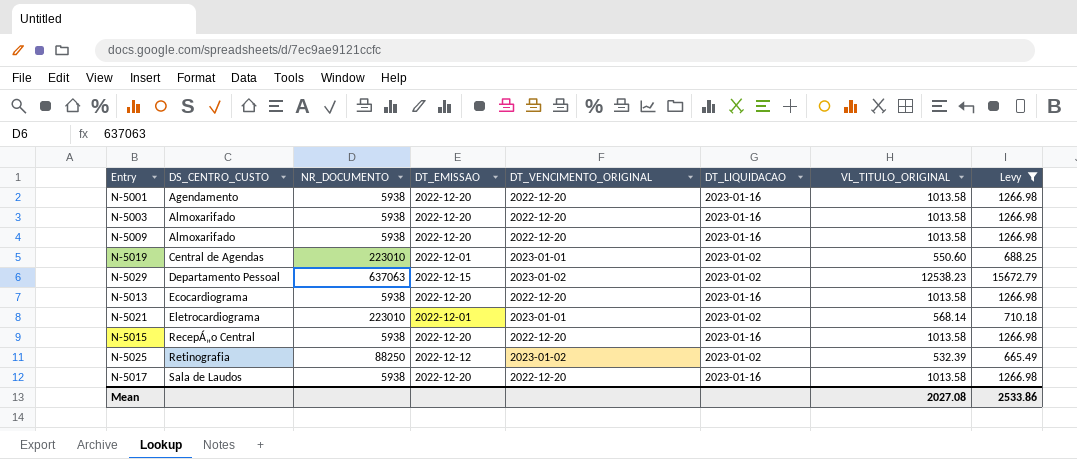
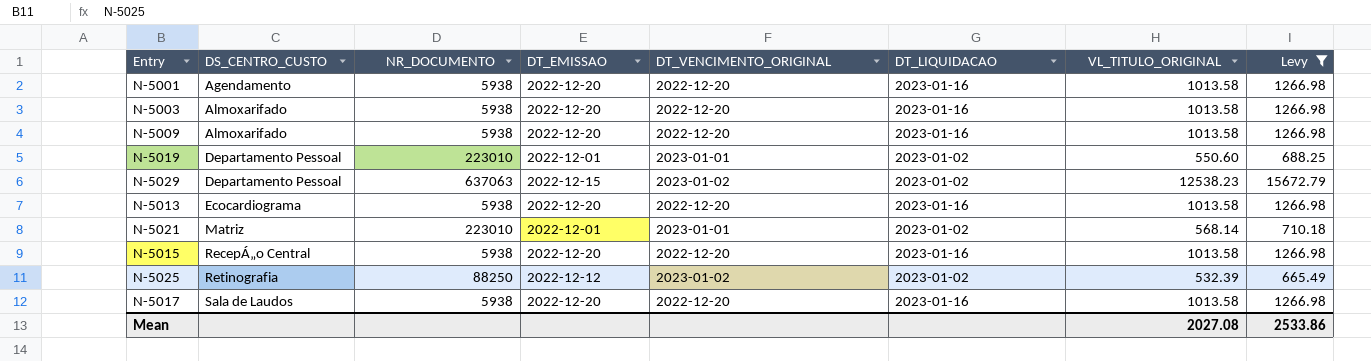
N-5019 | DS_CENTRO_CUSTO: Central de Agendas -> Departamento Pessoal
N-5021 | DS_CENTRO_CUSTO: Eletrocardiograma -> Matriz

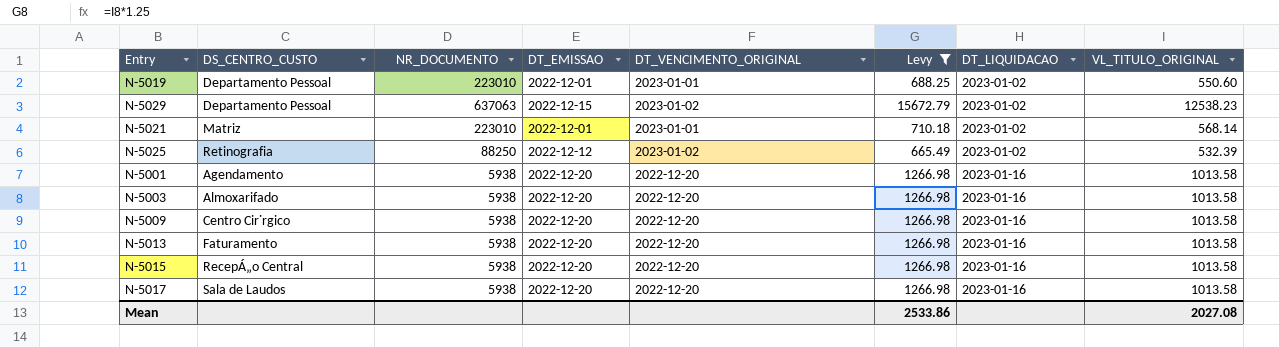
row order: DS_CENTRO_CUSTO ascending -> DT_LIQUIDACAO ascending
column Levy | position: 8 -> 6
N-5009 | DS_CENTRO_CUSTO: Almoxarifado -> Centro Cir˙rgico
N-5013 | DS_CENTRO_CUSTO: Ecocardiograma -> Faturamento

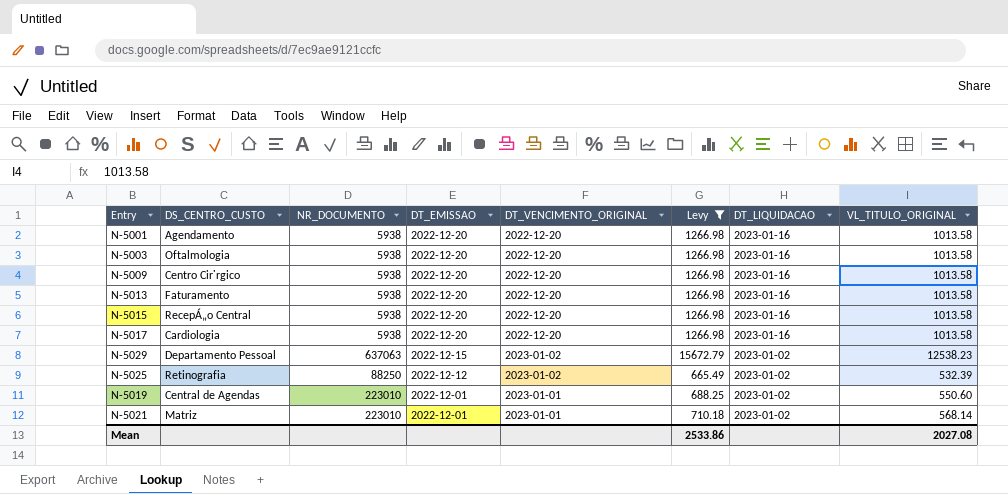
row order: DT_LIQUIDACAO ascending -> DT_EMISSAO descending
N-5003 | DS_CENTRO_CUSTO: Almoxarifado -> Oftalmologia
N-5017 | DS_CENTRO_CUSTO: Sala de Laudos -> Cardiologia
N-5019 | DS_CENTRO_CUSTO: Departamento Pessoal -> Central de Agendas

